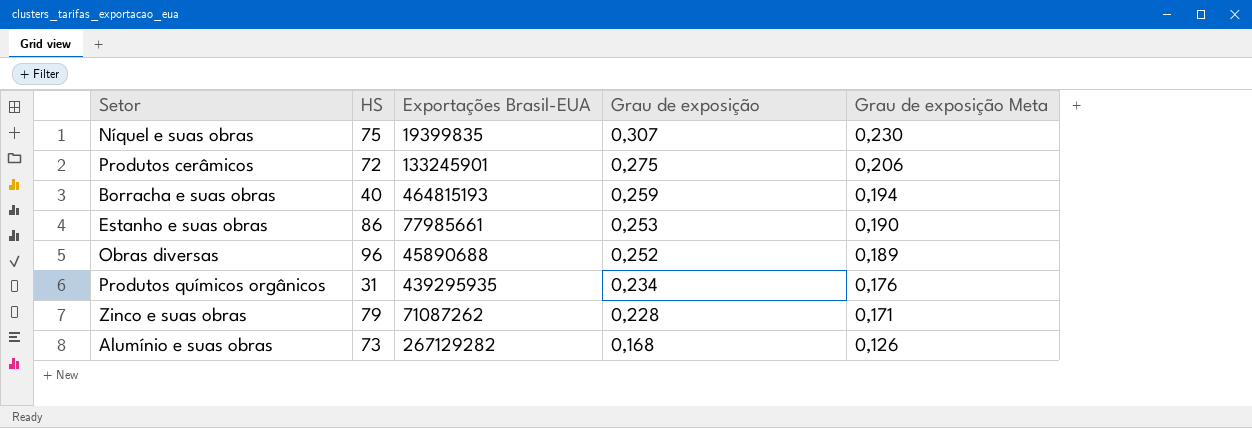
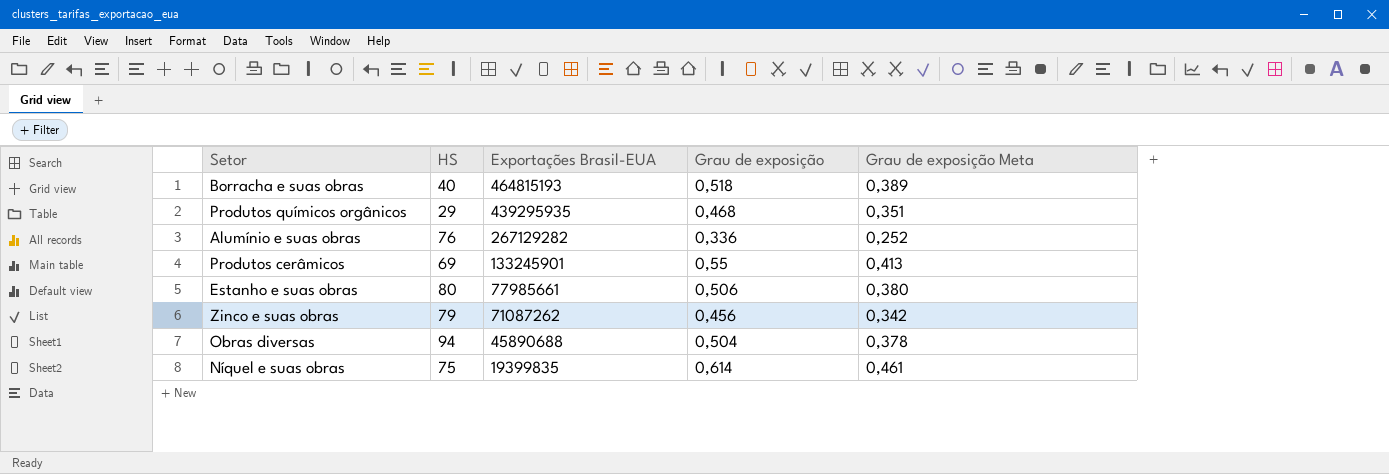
row order: Grau de exposição descending -> Exportações Brasil-EUA descending
Borracha e suas obras | Grau de exposição: 0,259 -> 0,518
Borracha e suas obras | Grau de exposição Meta: 0,194 -> 0,389
Produtos químicos orgânicos | HS: 31 -> 29
Produtos químicos orgânicos | Grau de exposição: 0,234 -> 0,468
Produtos químicos orgânicos | Grau de exposição Meta: 0,176 -> 0,351
Alumínio e suas obras | HS: 73 -> 76
Alumínio e suas obras | Grau de exposição: 0,168 -> 0,336
Alumínio e suas obras | Grau de exposição Meta: 0,126 -> 0,252
Produtos cerâmicos | HS: 72 -> 69
Produtos cerâmicos | Grau de exposição: 0,275 -> 0,55
Produtos cerâmicos | Grau de exposição Meta: 0,206 -> 0,413
Estanho e suas obras | HS: 86 -> 80
Estanho e suas obras | Grau de exposição: 0,253 -> 0,506
Estanho e suas obras | Grau de exposição Meta: 0,190 -> 0,380
Zinco e suas obras | Grau de exposição: 0,228 -> 0,456
Zinco e suas obras | Grau de exposição Meta: 0,171 -> 0,342
Obras diversas | HS: 96 -> 94
Obras diversas | Grau de exposição: 0,252 -> 0,504
Obras diversas | Grau de exposição Meta: 0,189 -> 0,378
Níquel e suas obras | Grau de exposição: 0,307 -> 0,614
Níquel e suas obras | Grau de exposição Meta: 0,230 -> 0,461

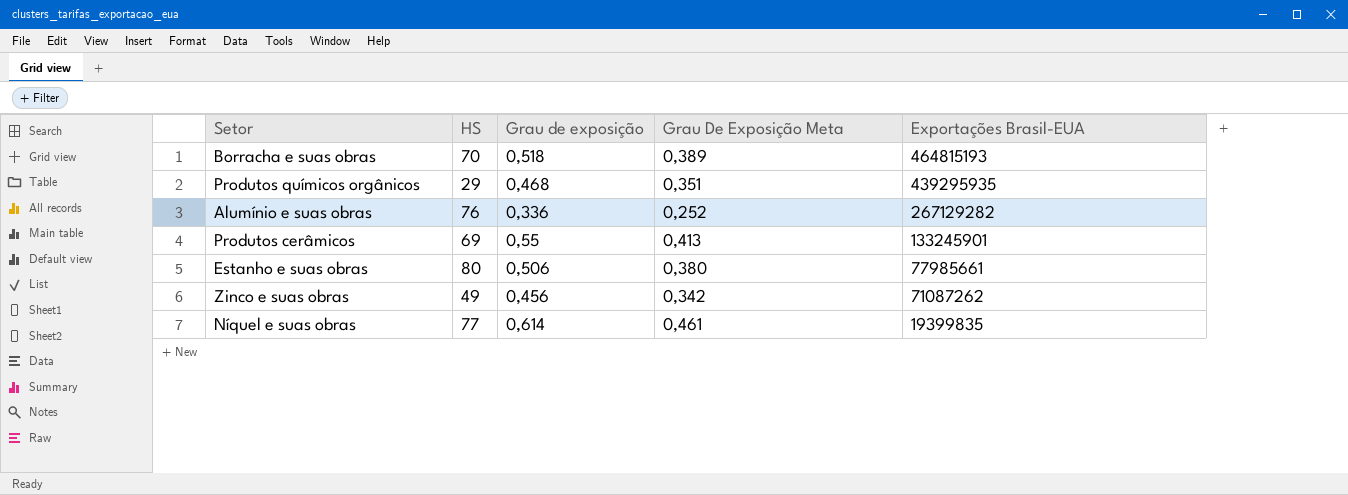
column name: Grau de exposição Meta -> Grau De Exposição Meta
column Exportações Brasil-EUA | position: 3 -> 5
row Obras diversas: 94 | 45890688 | 0,504 | 0,378 -> none
Borracha e suas obras | HS: 40 -> 70
Zinco e suas obras | HS: 79 -> 49
Níquel e suas obras | HS: 75 -> 77

